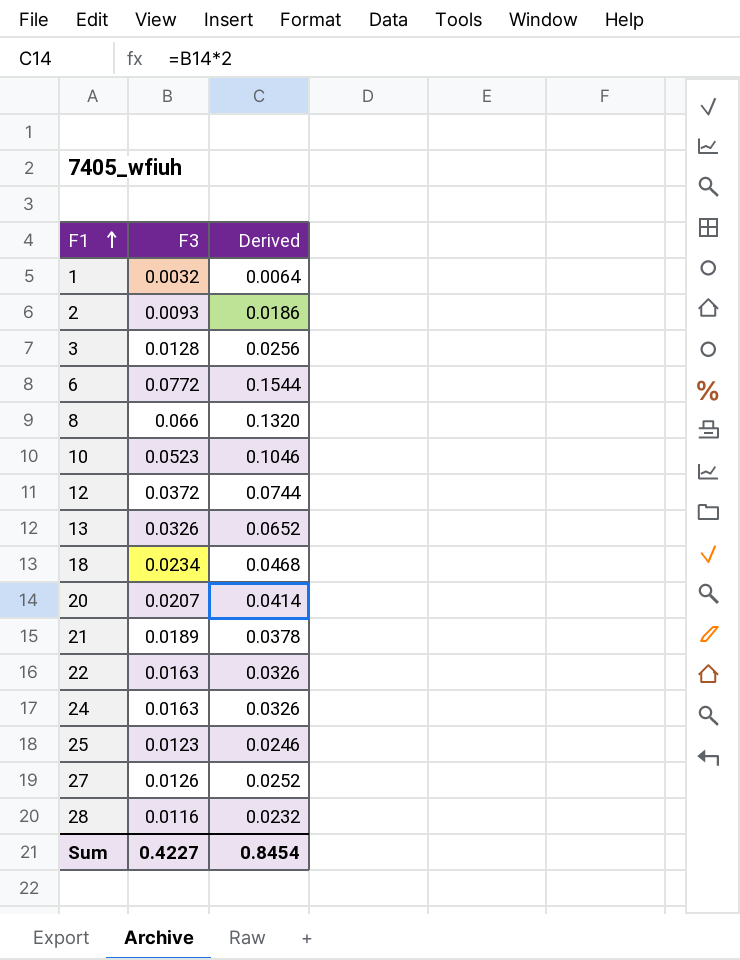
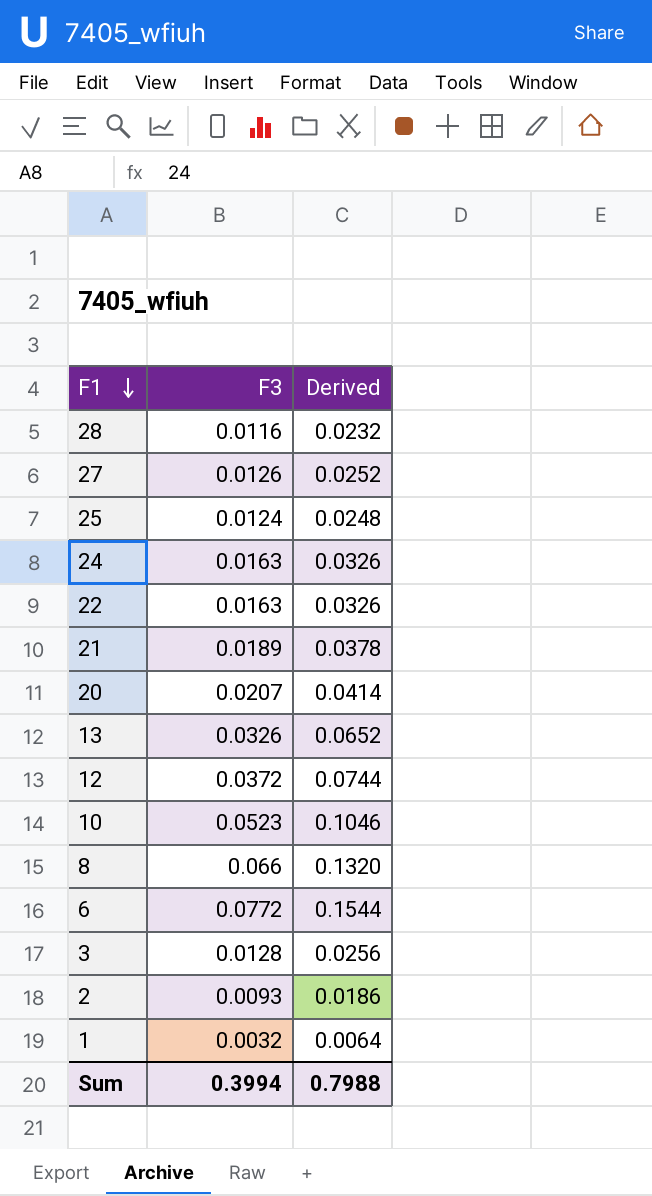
row order: F1 ascending -> F1 descending
row 18: 0.0234 | 0.0468 -> none
25 | F3: 0.0123 -> 0.0124
25 | Derived: 0.0246 -> 0.0248
Sum | F3: 0.4227 -> 0.3994
Sum | Derived: 0.8454 -> 0.7988

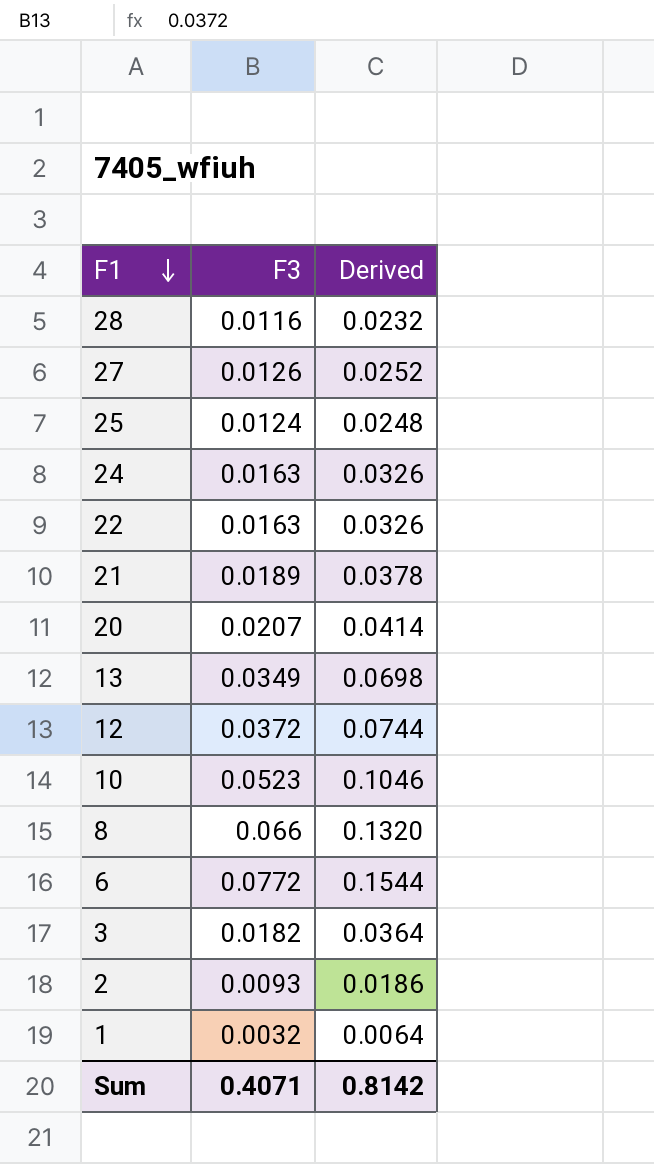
13 | F3: 0.0326 -> 0.0349
13 | Derived: 0.0652 -> 0.0698
3 | F3: 0.0128 -> 0.0182
3 | Derived: 0.0256 -> 0.0364
Sum | F3: 0.3994 -> 0.4071
Sum | Derived: 0.7988 -> 0.8142

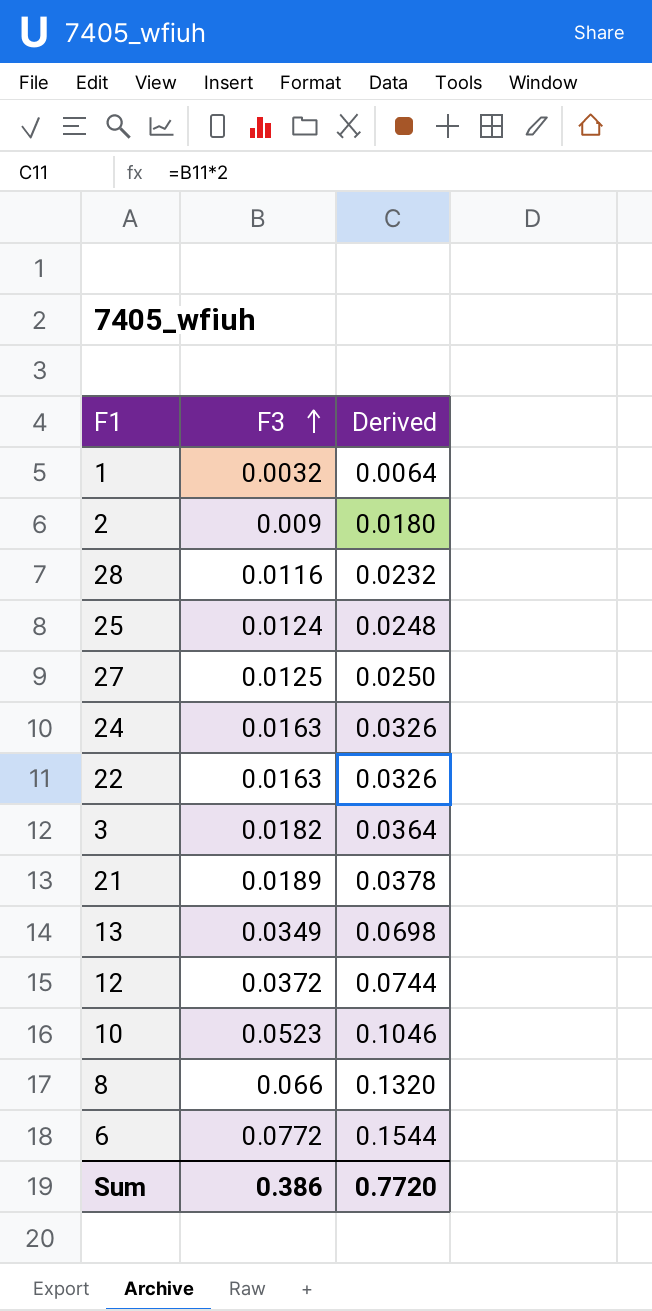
row order: F1 descending -> F3 ascending
row 20: 0.0207 | 0.0414 -> none
2 | F3: 0.0093 -> 0.009
2 | Derived: 0.0186 -> 0.0180
27 | F3: 0.0126 -> 0.0125
27 | Derived: 0.0252 -> 0.0250
Sum | F3: 0.4071 -> 0.386
Sum | Derived: 0.8142 -> 0.7720

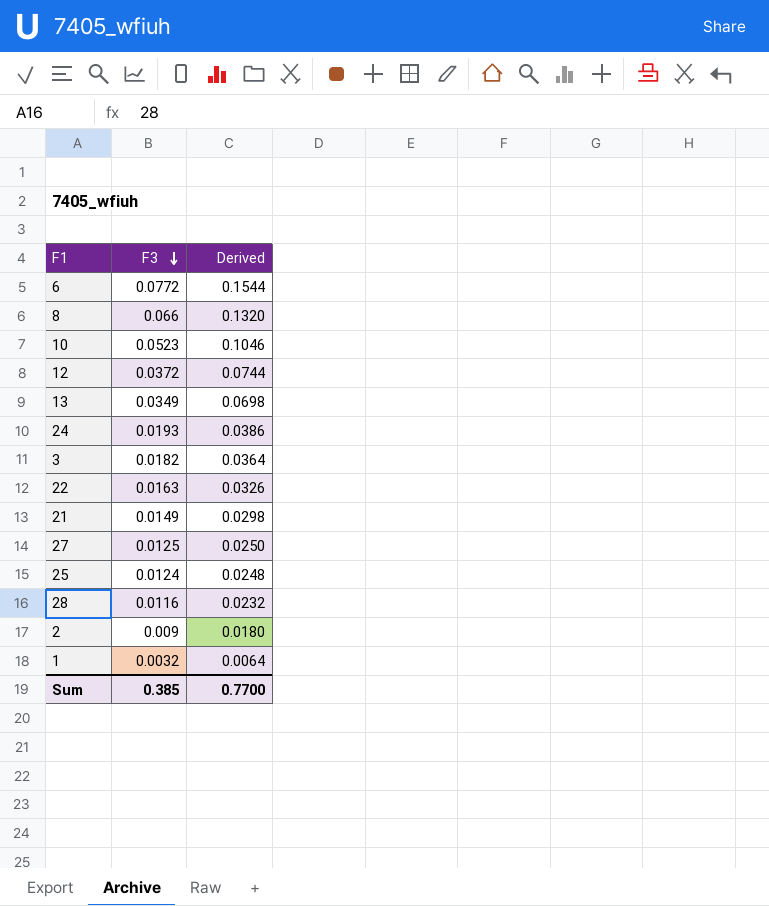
row order: F3 ascending -> F3 descending
24 | F3: 0.0163 -> 0.0193
24 | Derived: 0.0326 -> 0.0386
21 | F3: 0.0189 -> 0.0149
21 | Derived: 0.0378 -> 0.0298
Sum | F3: 0.386 -> 0.385
Sum | Derived: 0.7720 -> 0.7700

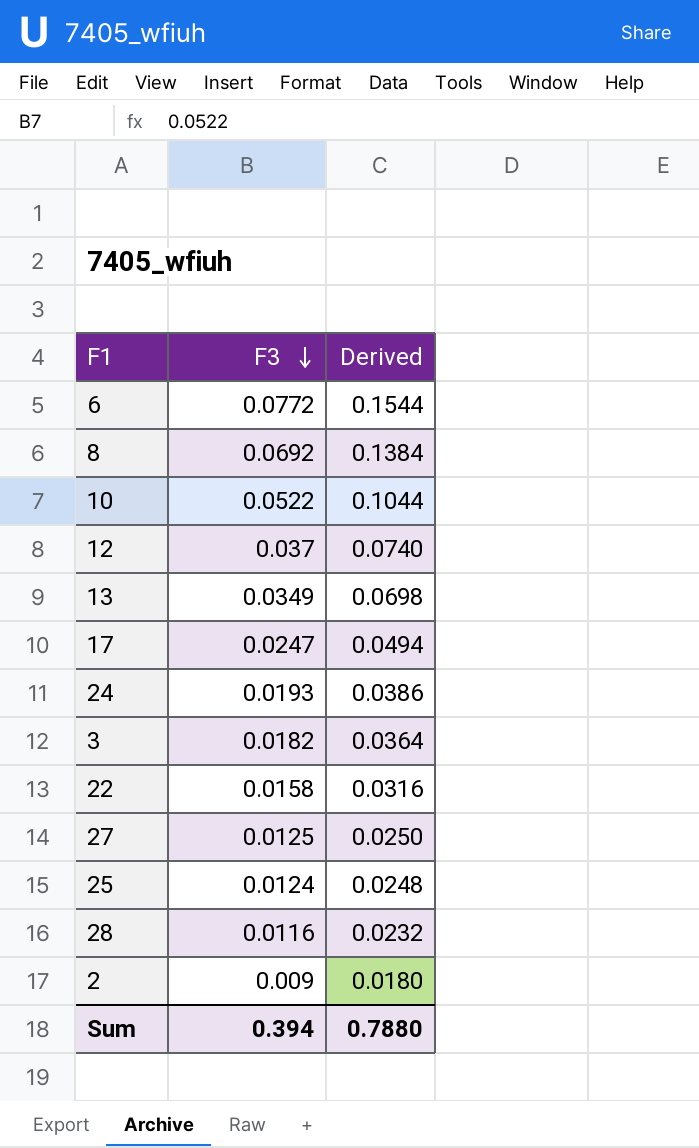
row 21: 0.0149 | 0.0298 -> none
row 1: 0.0032 | 0.0064 -> none
8 | F3: 0.066 -> 0.0692
8 | Derived: 0.1320 -> 0.1384
10 | F3: 0.0523 -> 0.0522
10 | Derived: 0.1046 -> 0.1044
12 | F3: 0.0372 -> 0.037
12 | Derived: 0.0744 -> 0.0740
row 17: none -> 0.0247 | 0.0494
22 | F3: 0.0163 -> 0.0158
22 | Derived: 0.0326 -> 0.0316
Sum | F3: 0.385 -> 0.394
Sum | Derived: 0.7700 -> 0.7880

